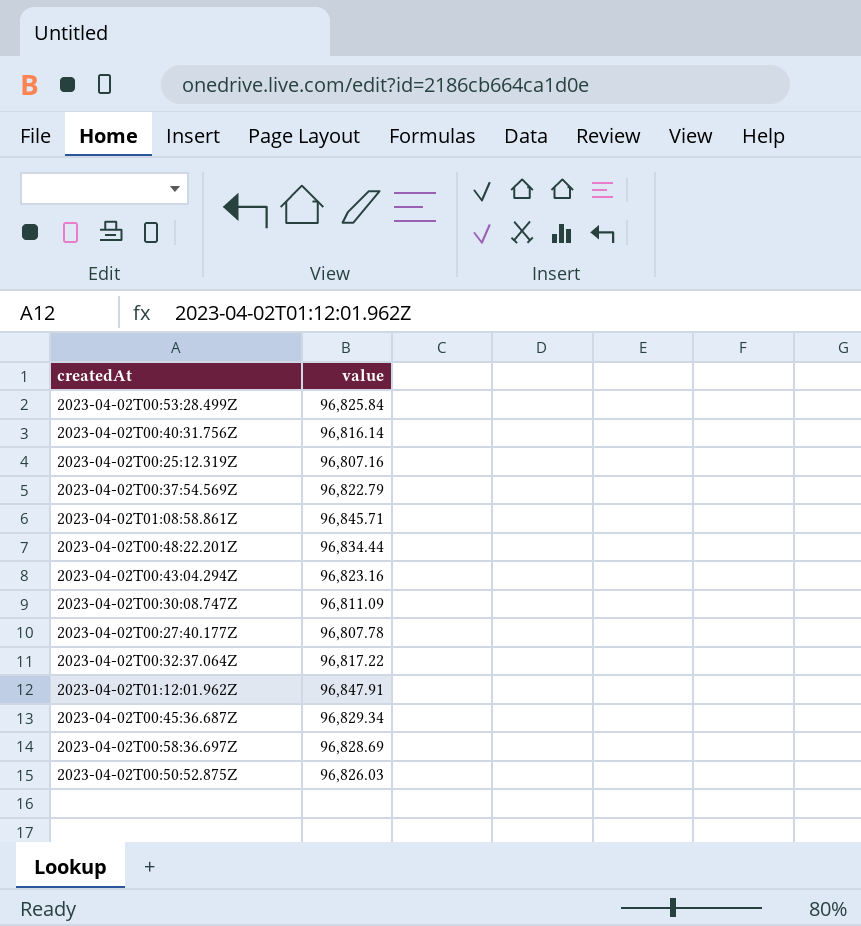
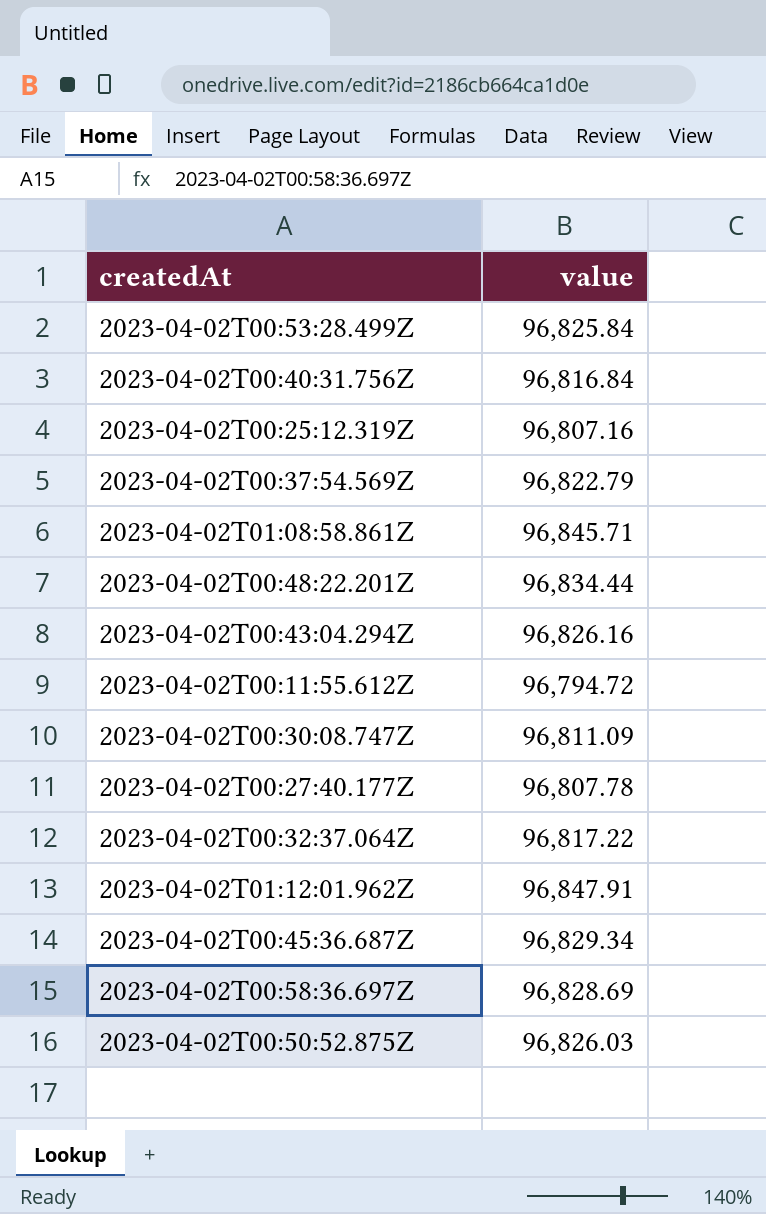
2023-04-02T00:40:31.756Z | value: 96,816.14 -> 96,816.84
2023-04-02T00:43:04.294Z | value: 96,823.16 -> 96,826.16
row 2023-04-02T00:11:55.612Z: none -> 96,794.72

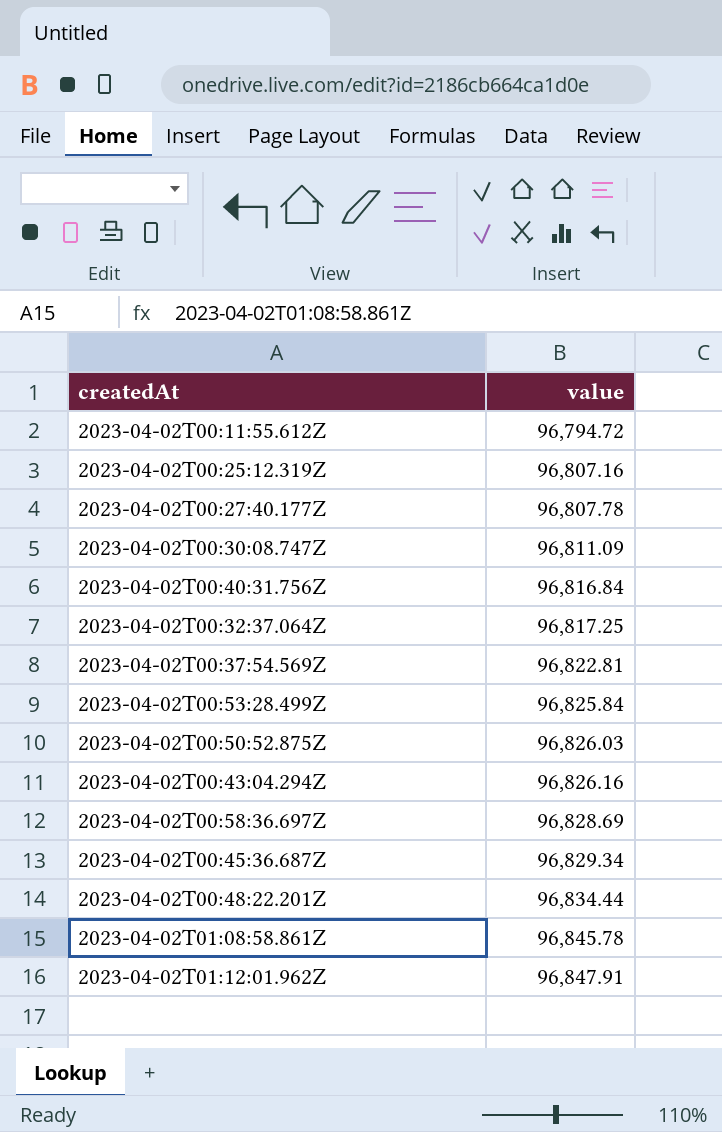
row order: none -> value ascending
2023-04-02T00:32:37.064Z | value: 96,817.22 -> 96,817.25
2023-04-02T00:37:54.569Z | value: 96,822.79 -> 96,822.81
2023-04-02T01:08:58.861Z | value: 96,845.71 -> 96,845.78

